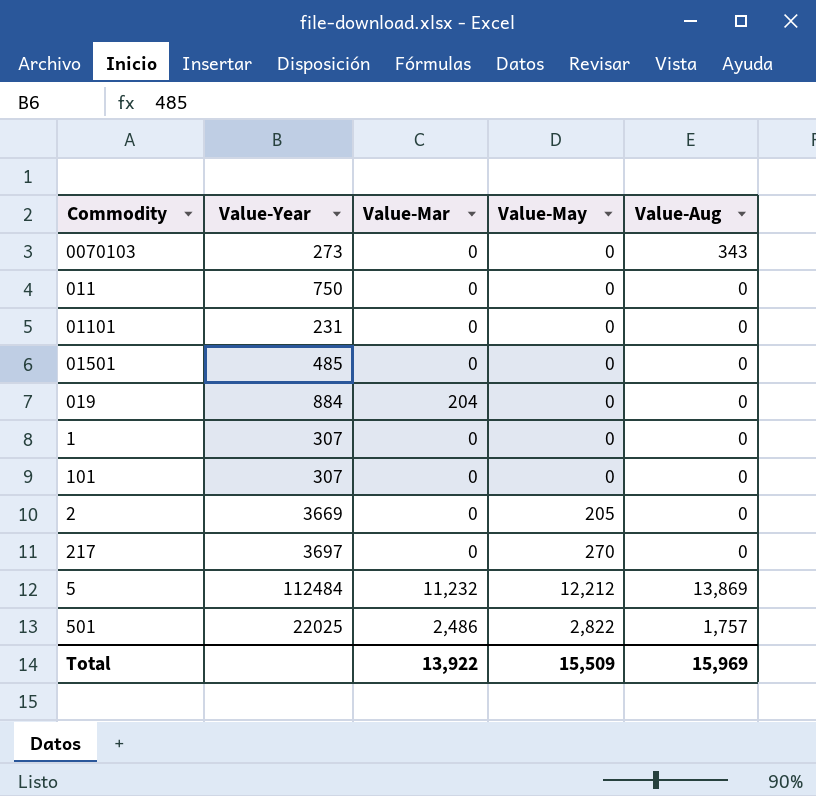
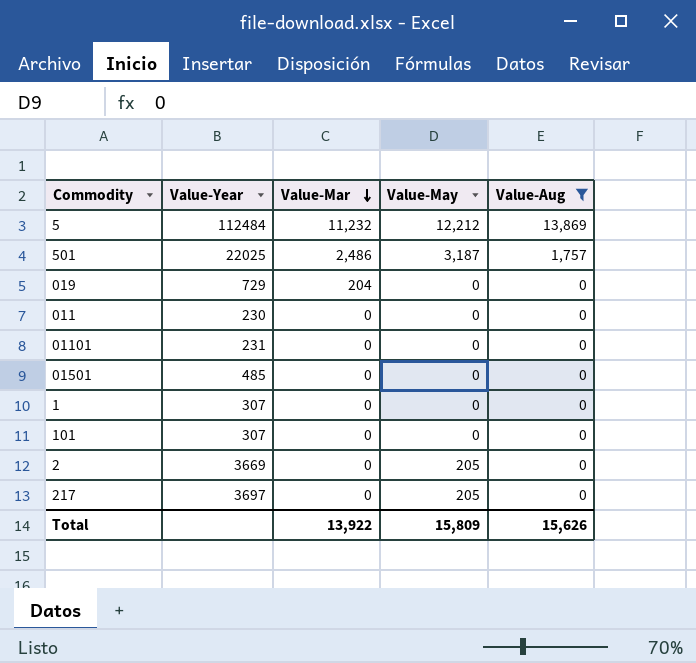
filter: none -> Value-Aug != 343
row order: none -> Value-Mar descending
501 | Value-May: 2,822 -> 3,187
019 | Value-Year: 884 -> 729
011 | Value-Year: 750 -> 230
217 | Value-May: 270 -> 205
Total | Value-May: 15,509 -> 15,809
Total | Value-Aug: 15,969 -> 15,626

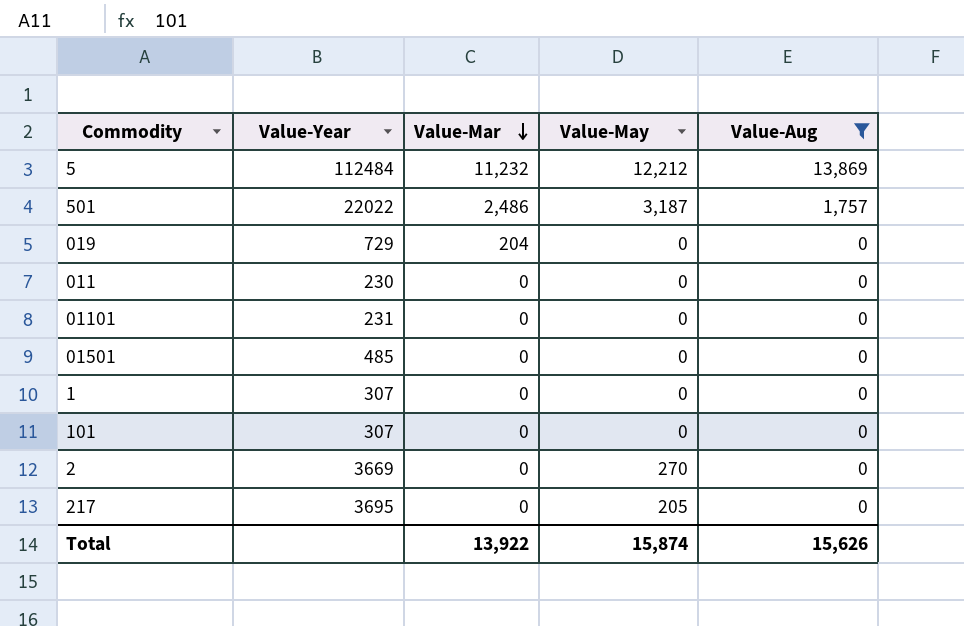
501 | Value-Year: 22025 -> 22022
2 | Value-May: 205 -> 270
217 | Value-Year: 3697 -> 3695
Total | Value-May: 15,809 -> 15,874

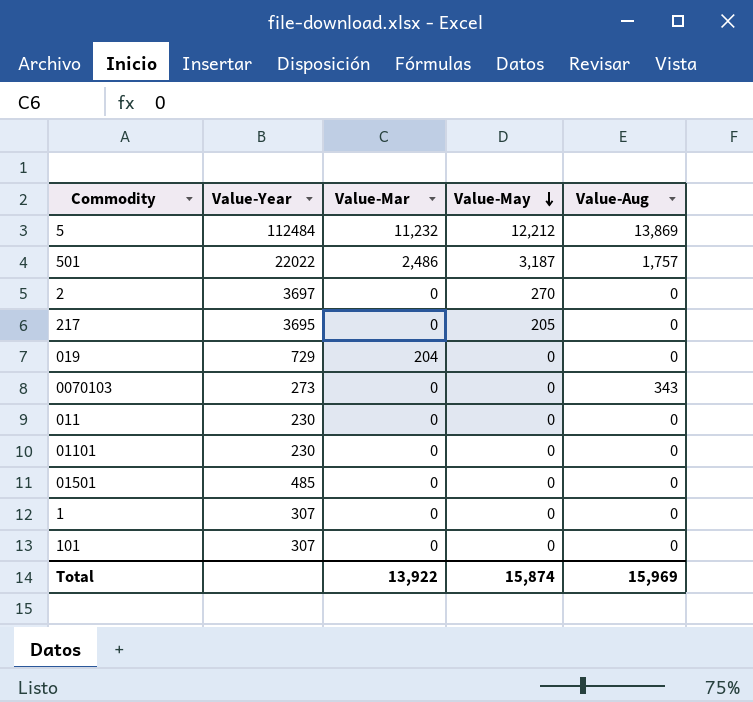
filter: Value-Aug != 343 -> none
row order: Value-Mar descending -> Value-May descending
2 | Value-Year: 3669 -> 3697
01101 | Value-Year: 231 -> 230
Total | Value-Aug: 15,626 -> 15,969

